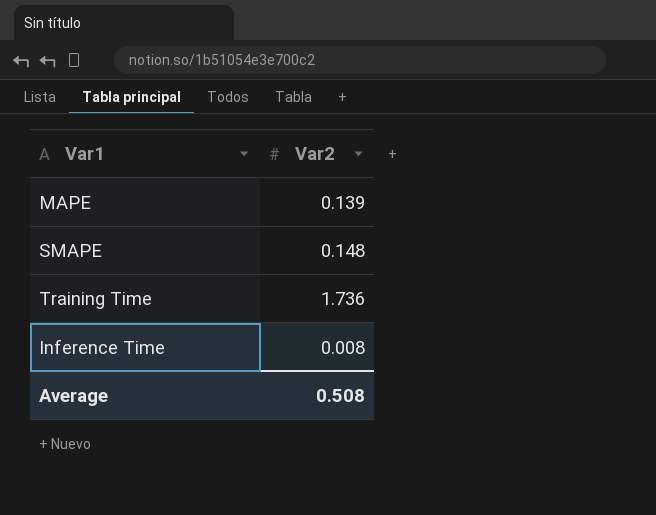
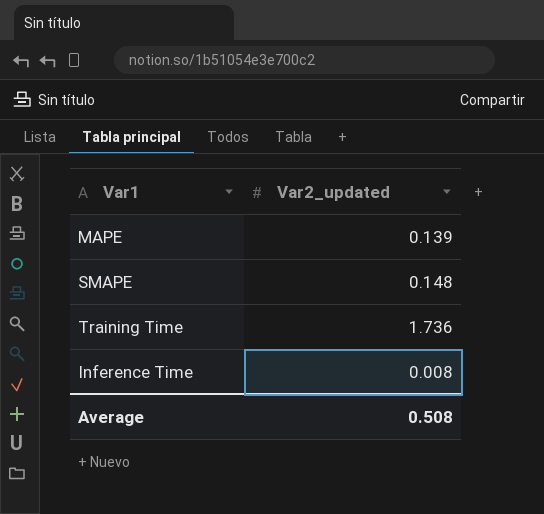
column name: Var2 -> Var2_updated

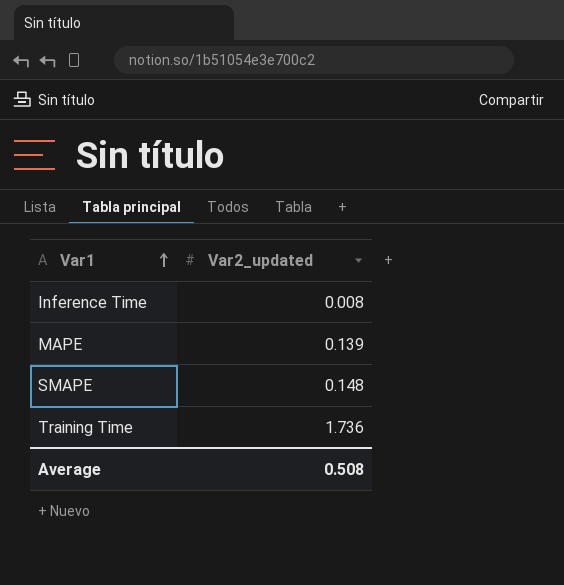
row order: none -> Var1 ascending

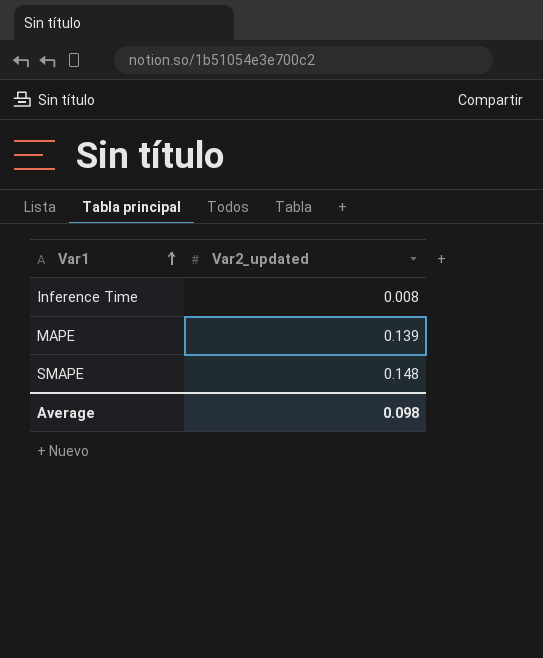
row Training Time: 1.736 -> none
Average | Var2_updated: 0.508 -> 0.098

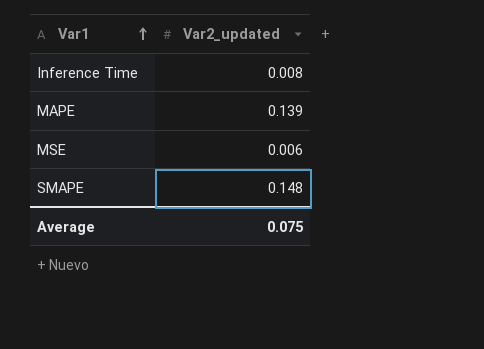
row MSE: none -> 0.006
Average | Var2_updated: 0.098 -> 0.075

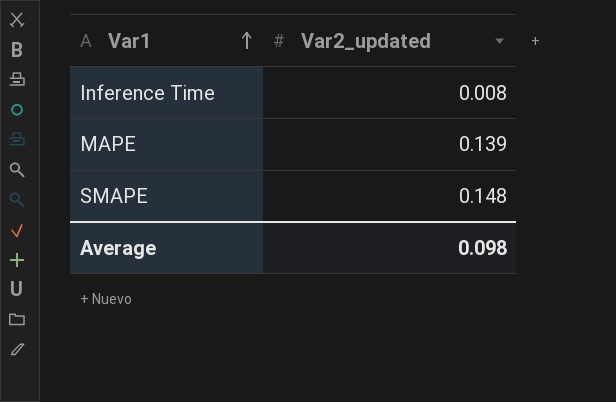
row MSE: 0.006 -> none
Average | Var2_updated: 0.075 -> 0.098

